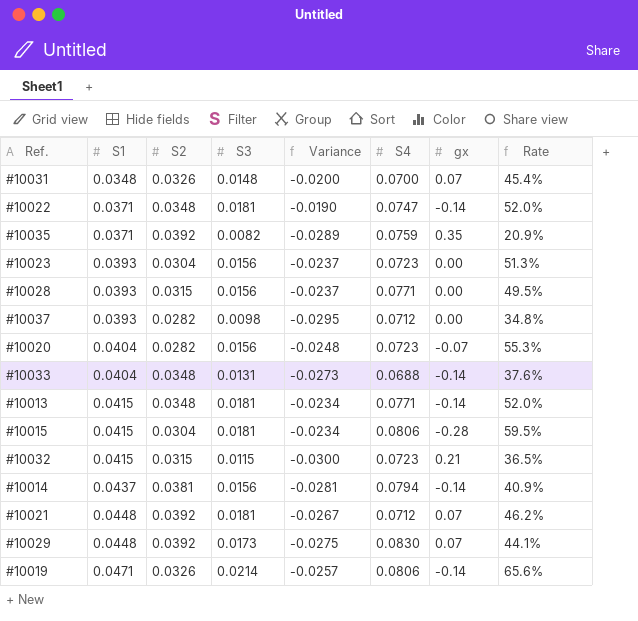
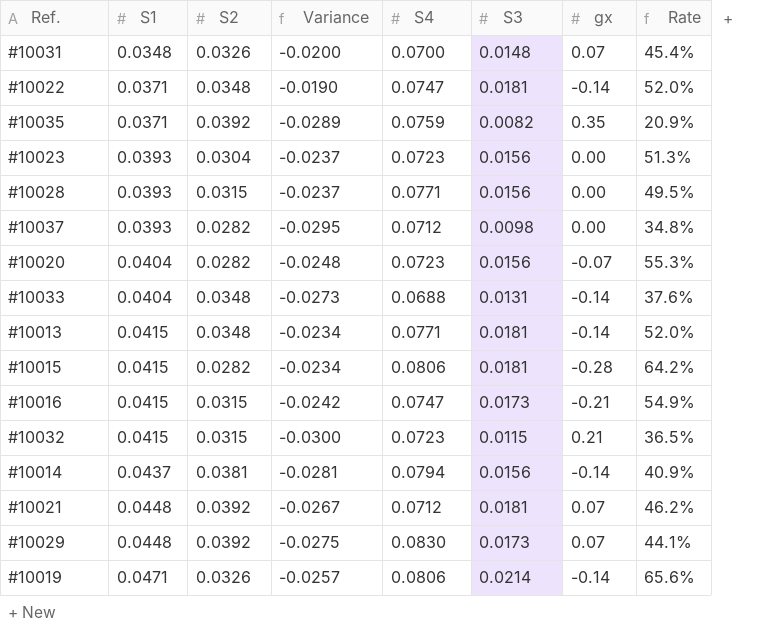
column S3 | position: 4 -> 6
#10015 | S2: 0.0304 -> 0.0282
#10015 | Rate: 59.5% -> 64.2%
row #10016: none -> 0.0415 | 0.0315 | -0.0242 | 0.0747 | 0.0173 | -0.21 | 54.9%

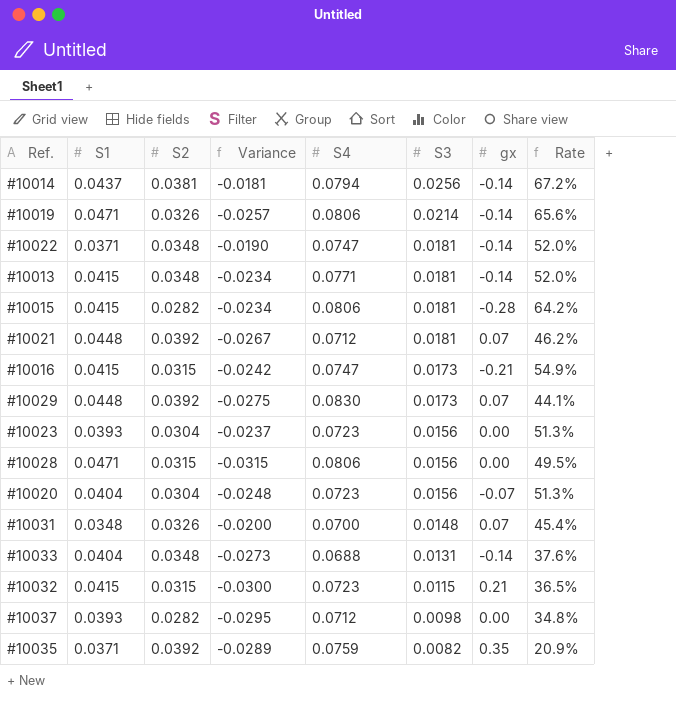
row order: S1 ascending -> S3 descending
#10014 | Variance: -0.0281 -> -0.0181
#10014 | S3: 0.0156 -> 0.0256
#10014 | Rate: 40.9% -> 67.2%
#10028 | S1: 0.0393 -> 0.0471
#10028 | Variance: -0.0237 -> -0.0315
#10028 | S4: 0.0771 -> 0.0806
#10020 | S2: 0.0282 -> 0.0304
#10020 | Rate: 55.3% -> 51.3%

